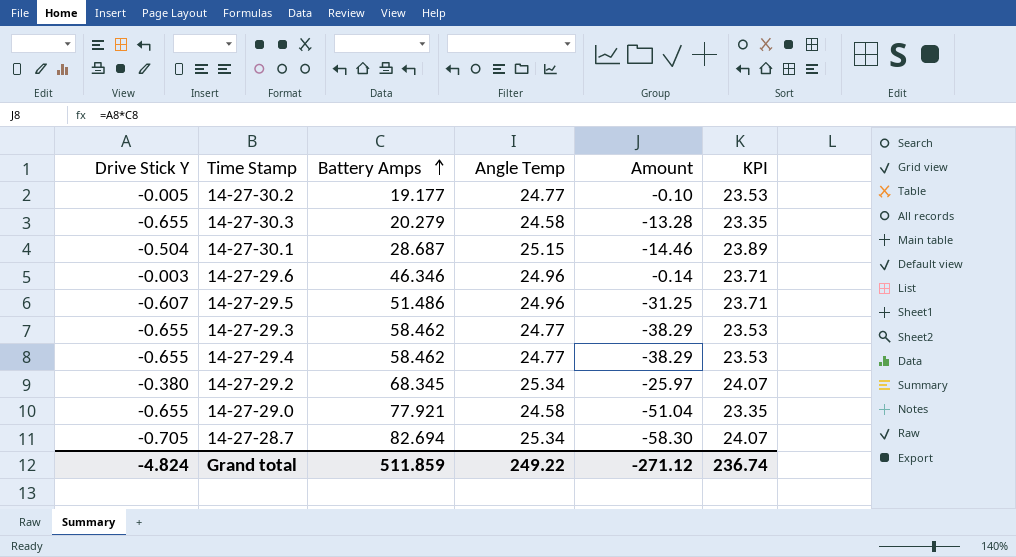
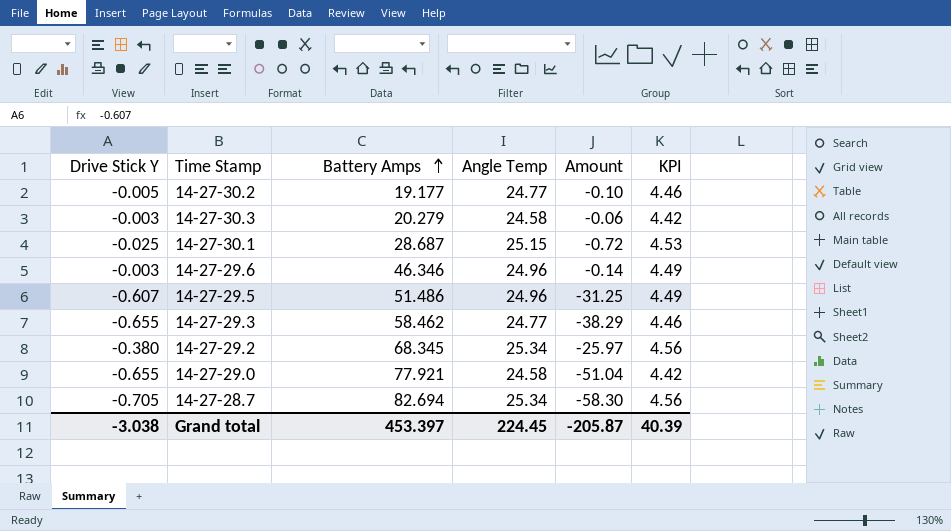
column KPI | formula: [Angle Temp] * 0.95 -> [Angle Temp] * 0.18
row 14-27-29.4: -0.655 | 58.462 | 24.77 | -38.29 | 23.53 -> none
14-27-30.3 | Drive Stick Y: -0.655 -> -0.003
14-27-30.3 | Amount: -13.28 -> -0.06
14-27-30.1 | Drive Stick Y: -0.504 -> -0.025
14-27-30.1 | Amount: -14.46 -> -0.72
Grand total | Drive Stick Y: -4.824 -> -3.038
Grand total | Battery Amps: 511.859 -> 453.397
Grand total | Angle Temp: 249.22 -> 224.45
Grand total | Amount: -271.12 -> -205.87
Grand total | KPI: 236.74 -> 40.39

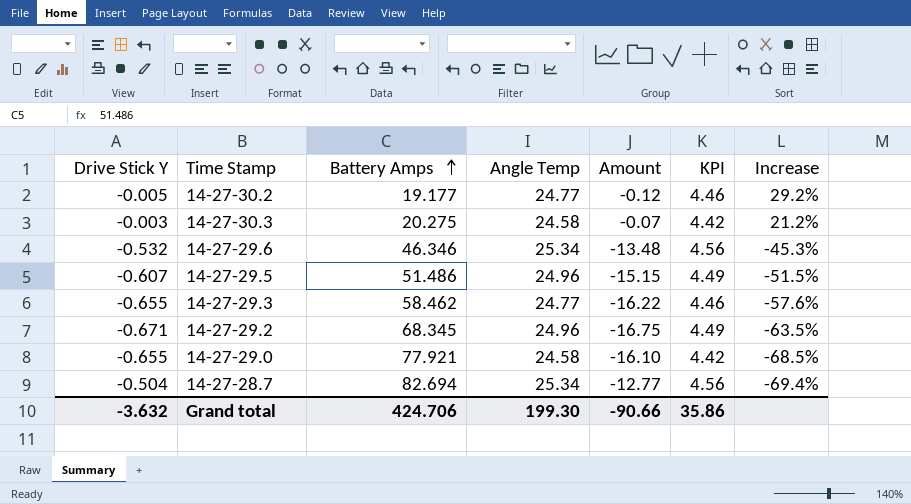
column Amount | formula: [Drive Stick Y] * [Battery Amps] -> [Drive Stick Y] * [Angle Temp]
column Increase | formula: none -> ([Angle Temp] - [Battery Amps]) / [Battery Amps]
row 14-27-30.1: -0.025 | 28.687 | 25.15 | -0.72 | 4.53 -> none
14-27-30.3 | Battery Amps: 20.279 -> 20.275
14-27-29.6 | Drive Stick Y: -0.003 -> -0.532
14-27-29.6 | Angle Temp: 24.96 -> 25.34
14-27-29.6 | KPI: 4.49 -> 4.56
14-27-29.2 | Drive Stick Y: -0.380 -> -0.671
14-27-29.2 | Angle Temp: 25.34 -> 24.96
14-27-29.2 | KPI: 4.56 -> 4.49
14-27-28.7 | Drive Stick Y: -0.705 -> -0.504
Grand total | Drive Stick Y: -3.038 -> -3.632
Grand total | Battery Amps: 453.397 -> 424.706
Grand total | Angle Temp: 224.45 -> 199.30
Grand total | Amount: -205.87 -> -90.66
Grand total | KPI: 40.39 -> 35.86

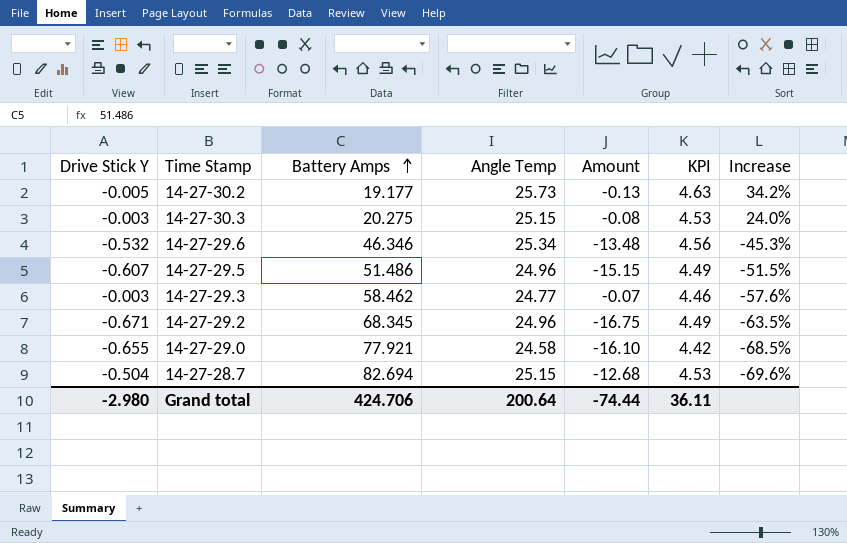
14-27-30.2 | Angle Temp: 24.77 -> 25.73
14-27-30.2 | Amount: -0.12 -> -0.13
14-27-30.2 | KPI: 4.46 -> 4.63
14-27-30.2 | Increase: 29.2% -> 34.2%
14-27-30.3 | Angle Temp: 24.58 -> 25.15
14-27-30.3 | Amount: -0.07 -> -0.08
14-27-30.3 | KPI: 4.42 -> 4.53
14-27-30.3 | Increase: 21.2% -> 24.0%
14-27-29.3 | Drive Stick Y: -0.655 -> -0.003
14-27-29.3 | Amount: -16.22 -> -0.07
14-27-28.7 | Angle Temp: 25.34 -> 25.15
14-27-28.7 | Amount: -12.77 -> -12.68
14-27-28.7 | KPI: 4.56 -> 4.53
14-27-28.7 | Increase: -69.4% -> -69.6%
Grand total | Drive Stick Y: -3.632 -> -2.980
Grand total | Angle Temp: 199.30 -> 200.64
Grand total | Amount: -90.66 -> -74.44
Grand total | KPI: 35.86 -> 36.11

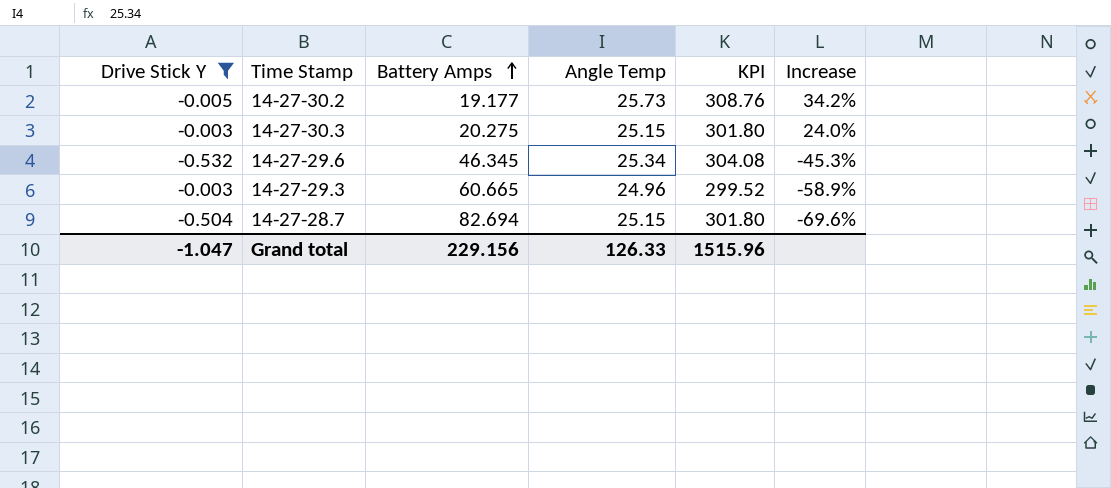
filter: none -> Drive Stick Y >= -0.532
column Amount | formula: [Drive Stick Y] * [Angle Temp] -> none
column KPI | formula: [Angle Temp] * 0.18 -> [Angle Temp] * 12
14-27-29.6 | Battery Amps: 46.346 -> 46.345
14-27-29.3 | Battery Amps: 58.462 -> 60.665
14-27-29.3 | Angle Temp: 24.77 -> 24.96
14-27-29.3 | Increase: -57.6% -> -58.9%
Grand total | Drive Stick Y: -2.980 -> -1.047
Grand total | Battery Amps: 424.706 -> 229.156
Grand total | Angle Temp: 200.64 -> 126.33
Grand total | KPI: 36.11 -> 1515.96

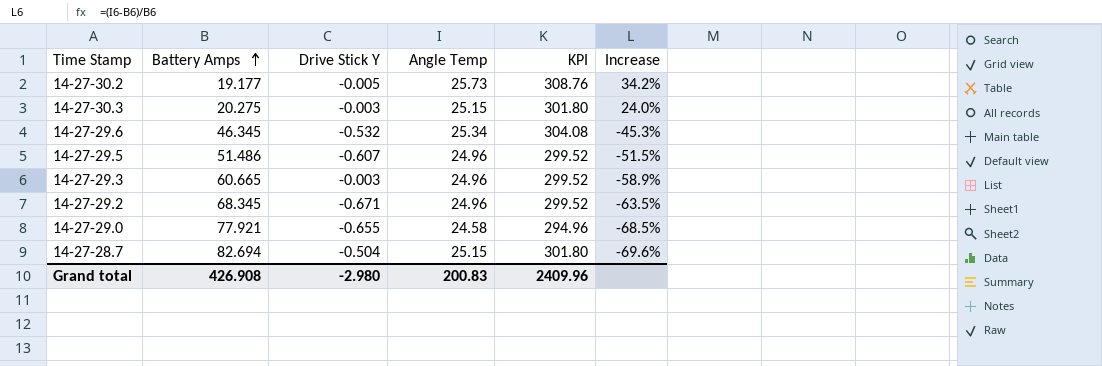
filter: Drive Stick Y >= -0.532 -> none
column Drive Stick Y | position: 1 -> 3
Grand total | Battery Amps: 229.156 -> 426.908
Grand total | Drive Stick Y: -1.047 -> -2.980
Grand total | Angle Temp: 126.33 -> 200.83
Grand total | KPI: 1515.96 -> 2409.96

